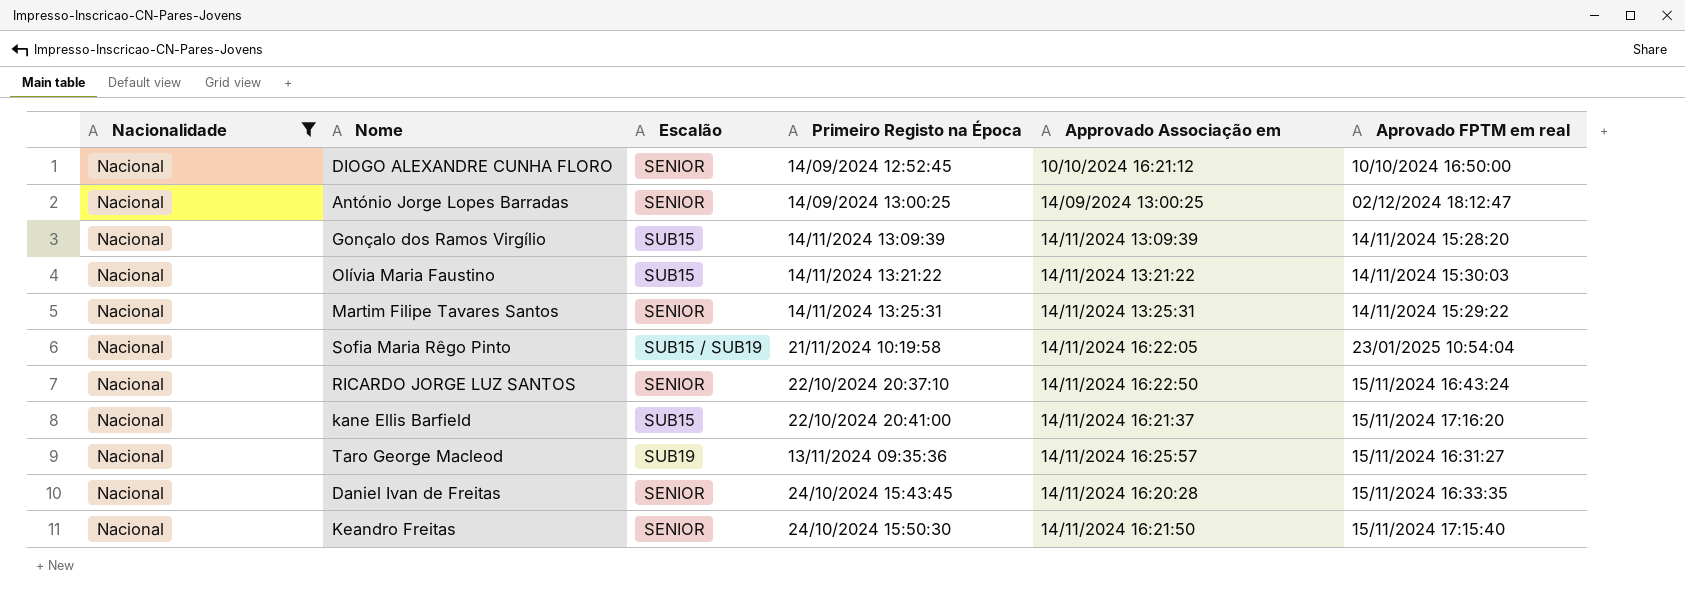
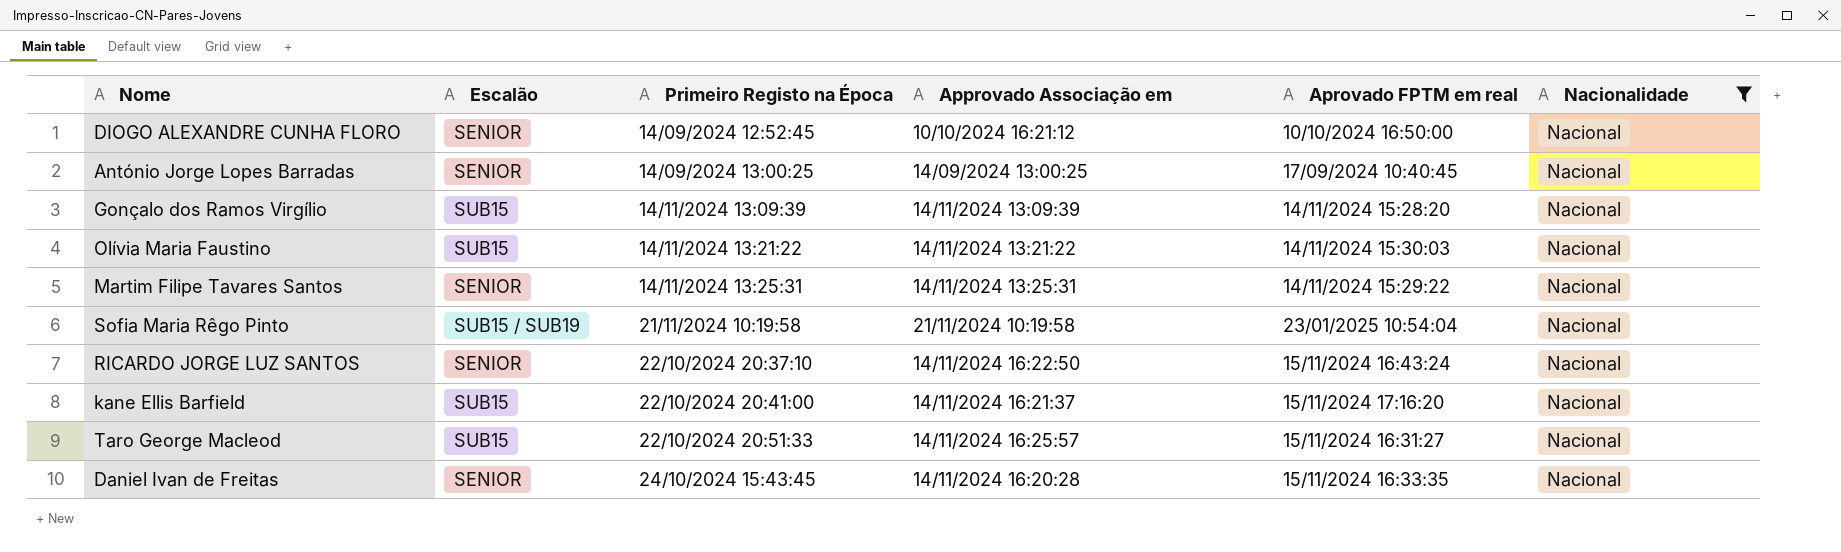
column Nacionalidade | position: 1 -> 6
row Keandro Freitas: Nacional | SENIOR | 24/10/2024 15:50:30 | 14/11/2024 16:21:50 | 15/11/2024 17:15:40 -> none
António Jorge Lopes Barradas | Aprovado FPTM em real: 02/12/2024 18:12:47 -> 17/09/2024 10:40:45
Sofia Maria Rêgo Pinto | Approvado Associação em: 14/11/2024 16:22:05 -> 21/11/2024 10:19:58
Taro George Macleod | Escalão: SUB19 -> SUB15
Taro George Macleod | Primeiro Registo na Época: 13/11/2024 09:35:36 -> 22/10/2024 20:51:33

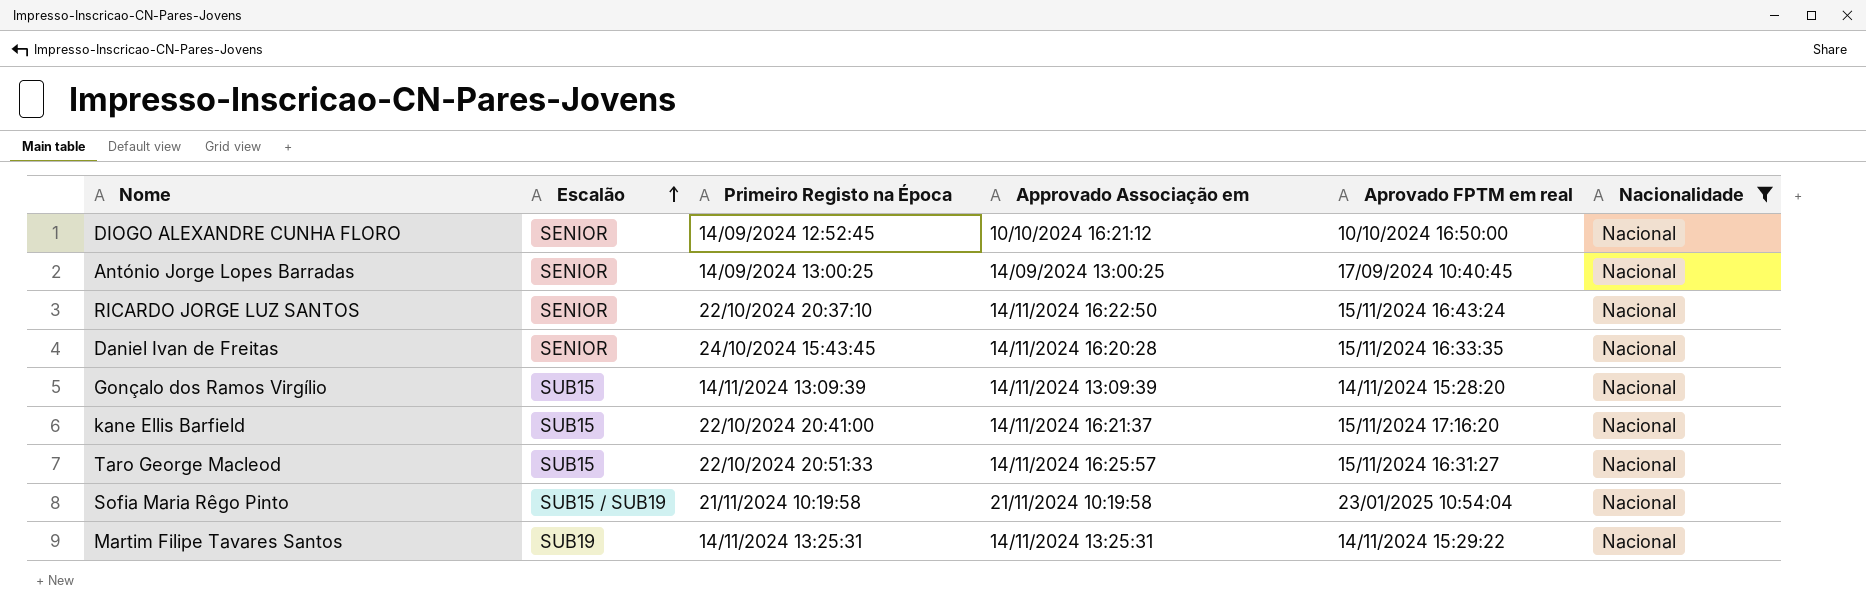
row order: none -> Escalão ascending
row Olívia Maria Faustino: SUB15 | 14/11/2024 13:21:22 | 14/11/2024 13:21:22 | 14/11/2024 15:30:03 | Nacional -> none
Martim Filipe Tavares Santos | Escalão: SENIOR -> SUB19

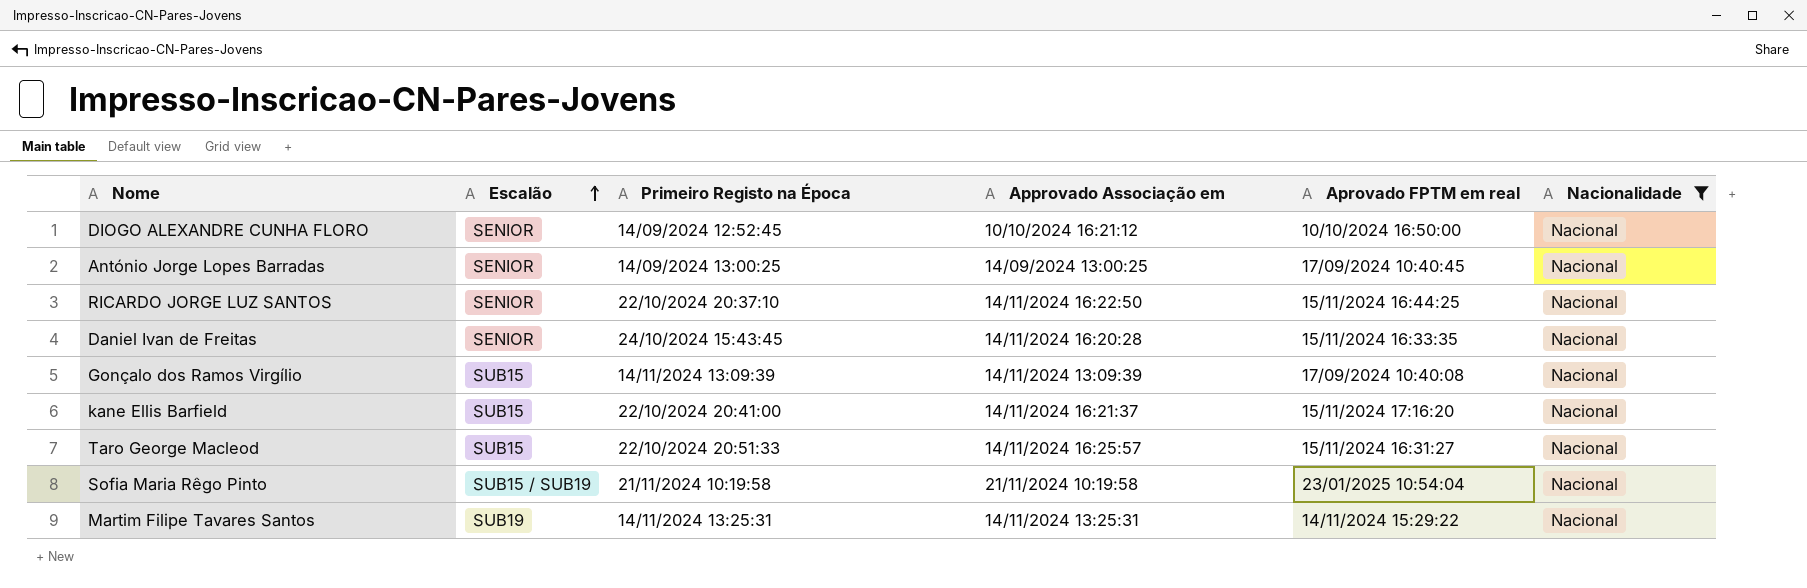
RICARDO JORGE LUZ SANTOS | Aprovado FPTM em real: 15/11/2024 16:43:24 -> 15/11/2024 16:44:25
Gonçalo dos Ramos Virgílio | Aprovado FPTM em real: 14/11/2024 15:28:20 -> 17/09/2024 10:40:08

